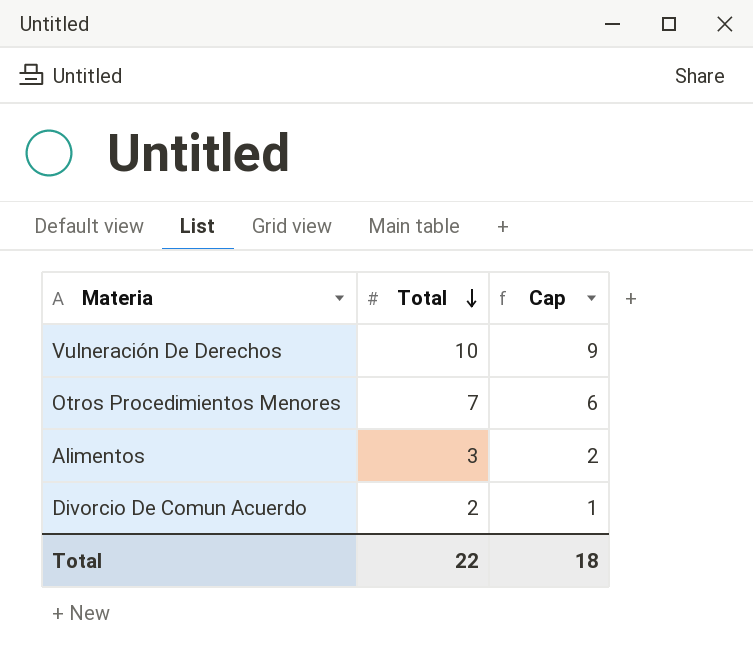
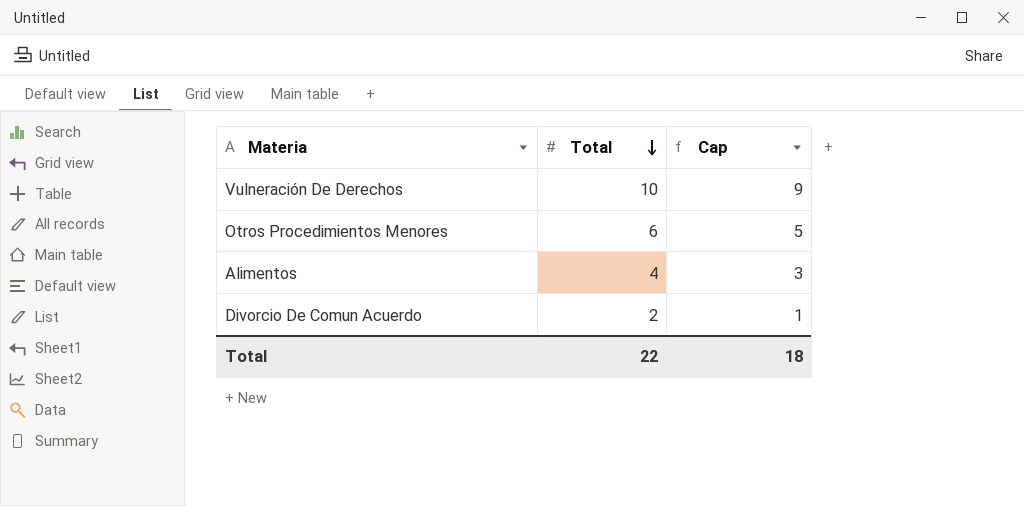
Otros Procedimientos Menores | Total: 7 -> 6
Otros Procedimientos Menores | Cap: 6 -> 5
Alimentos | Total: 3 -> 4
Alimentos | Cap: 2 -> 3

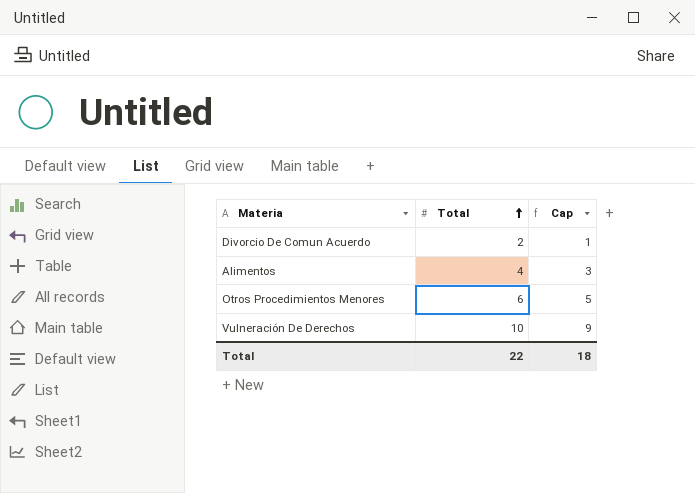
row order: Total descending -> Total ascending

